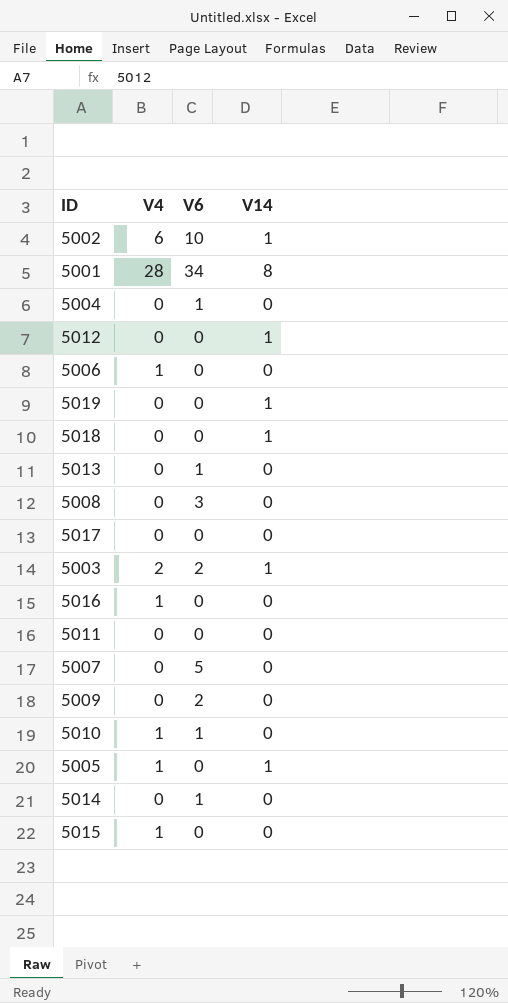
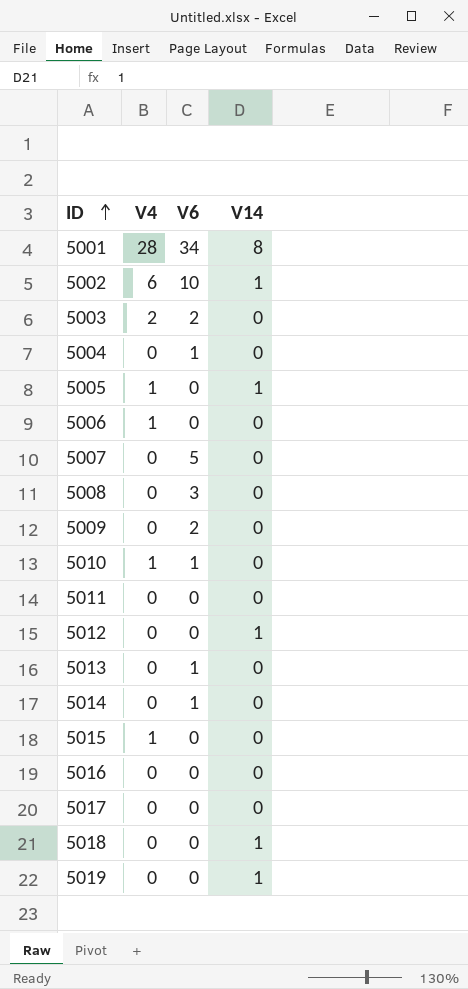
row order: none -> ID ascending
5003 | V14: 1 -> 0
5016 | V4: 1 -> 0

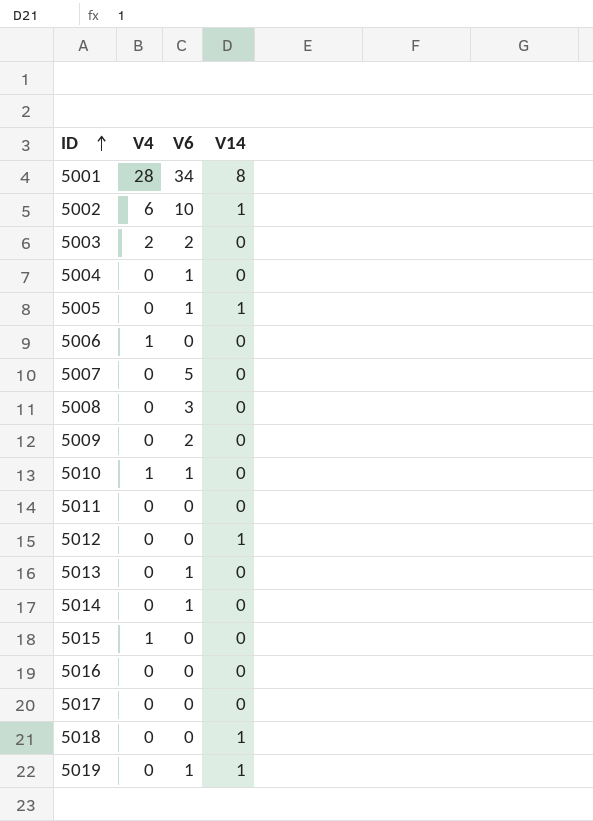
5005 | V4: 1 -> 0
5005 | V6: 0 -> 1
5019 | V6: 0 -> 1

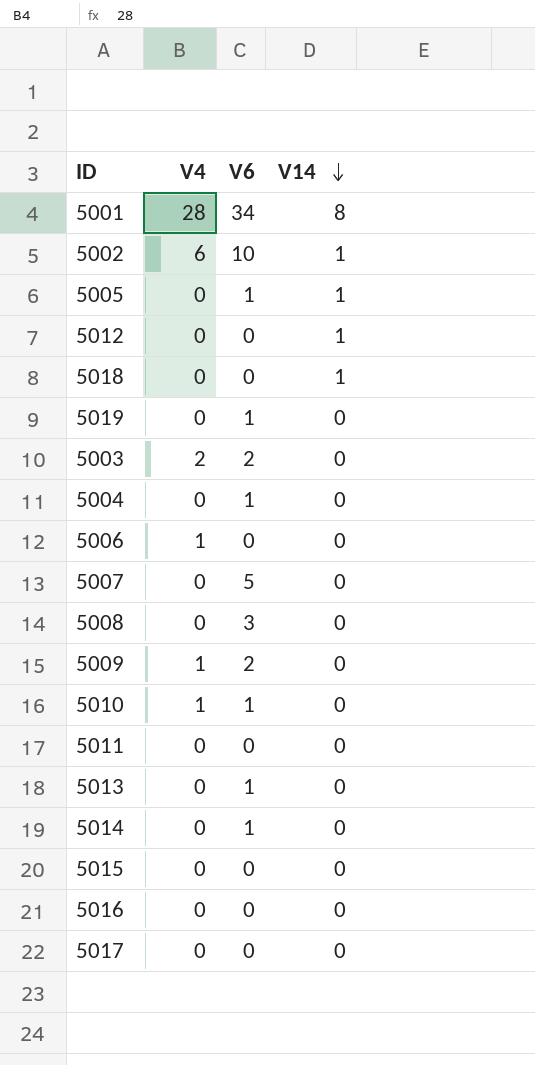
row order: ID ascending -> V14 descending
5019 | V14: 1 -> 0
5009 | V4: 0 -> 1
5015 | V4: 1 -> 0

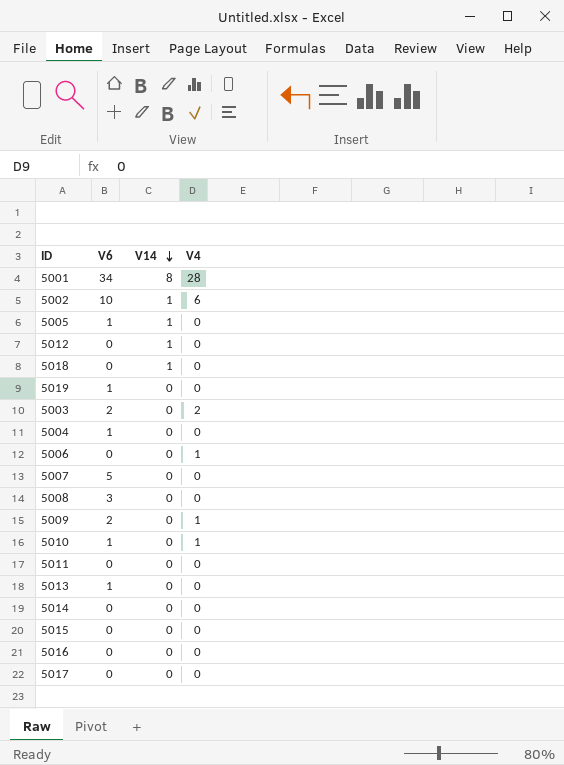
column V4 | position: 2 -> 4
5014 | V6: 1 -> 0

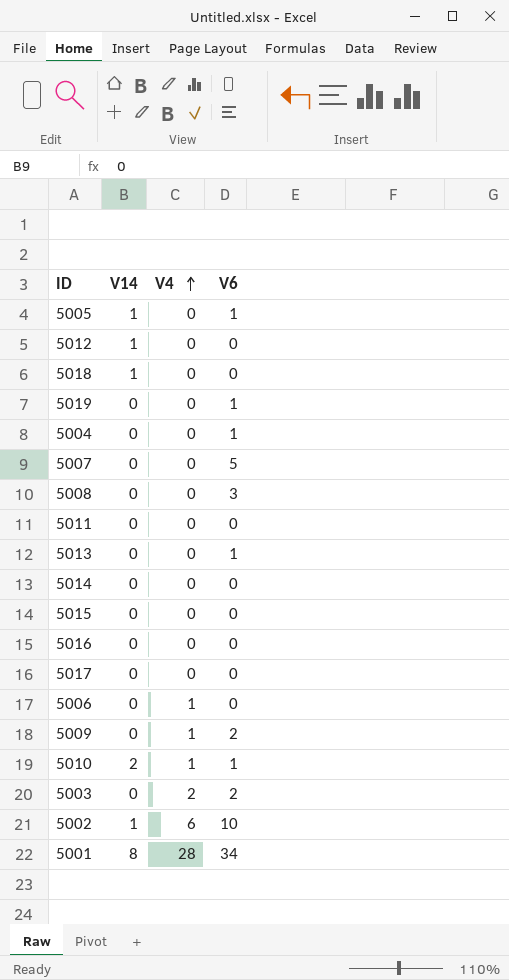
row order: V14 descending -> V4 ascending
column V6 | position: 2 -> 4
5010 | V14: 0 -> 2

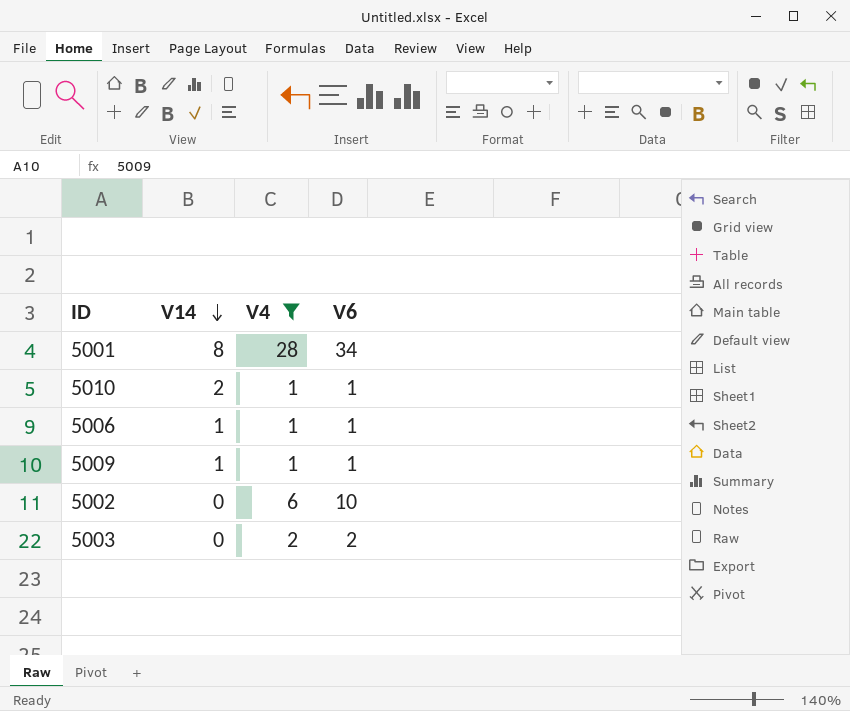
filter: none -> V4 != 0
row order: V4 ascending -> V14 descending
5006 | V14: 0 -> 1
5006 | V6: 0 -> 1
5009 | V14: 0 -> 1
5009 | V6: 2 -> 1
5002 | V14: 1 -> 0

